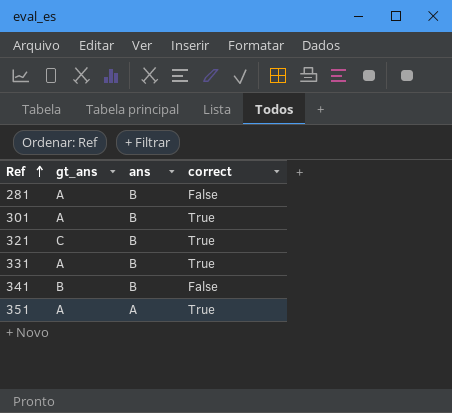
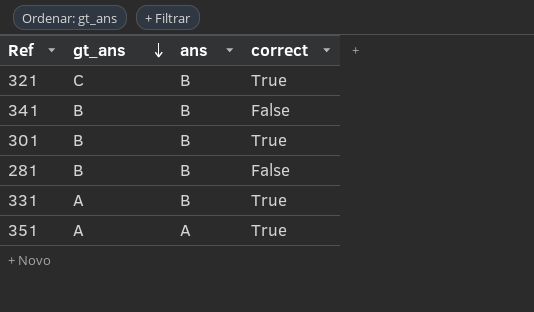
row order: Ref ascending -> gt_ans descending
301 | gt_ans: A -> B
281 | gt_ans: A -> B

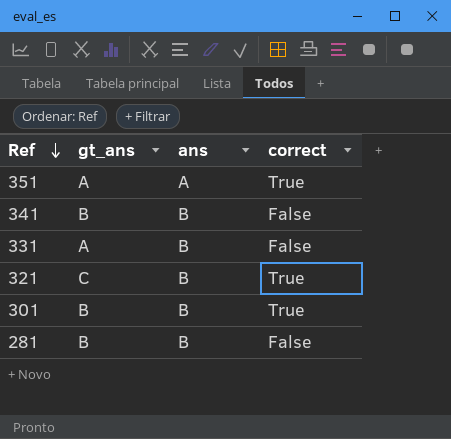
row order: gt_ans descending -> Ref descending
331 | correct: True -> False

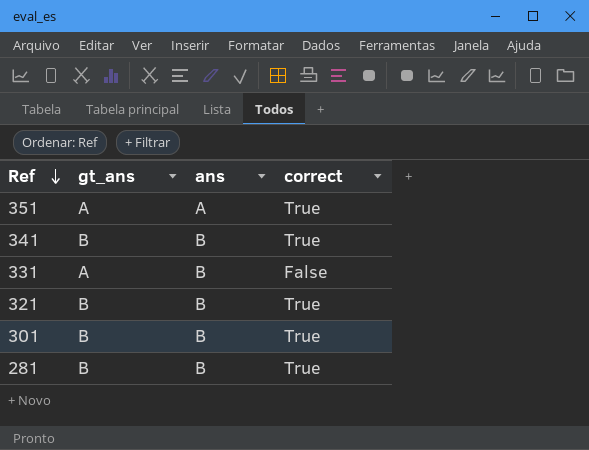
341 | correct: False -> True
321 | gt_ans: C -> B
281 | correct: False -> True

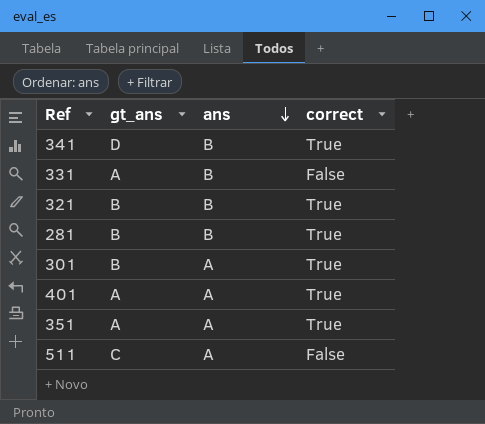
row order: Ref descending -> ans descending
341 | gt_ans: B -> D
301 | ans: B -> A
row 401: none -> A | A | True
row 511: none -> C | A | False

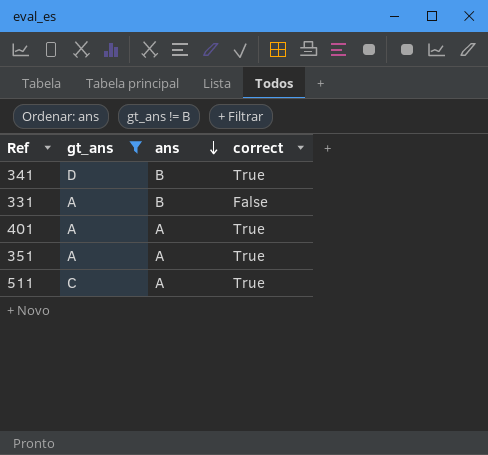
filter: none -> gt_ans != B
511 | correct: False -> True

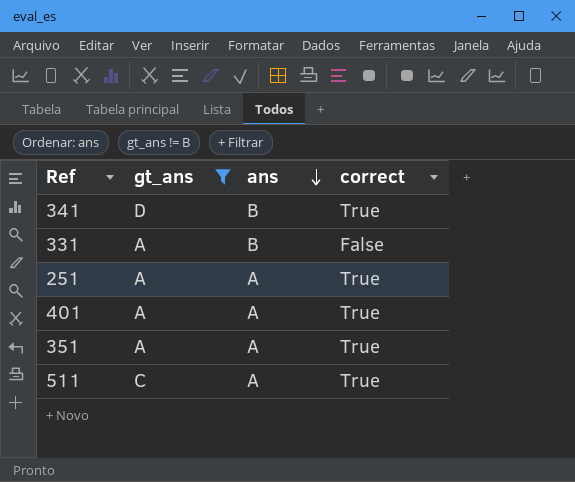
row 251: none -> A | A | True

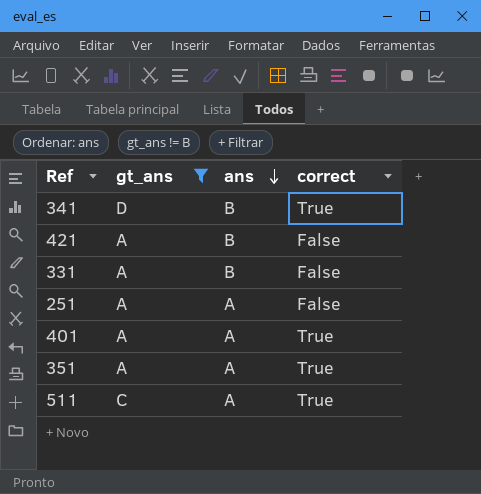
row 421: none -> A | B | False
251 | correct: True -> False

